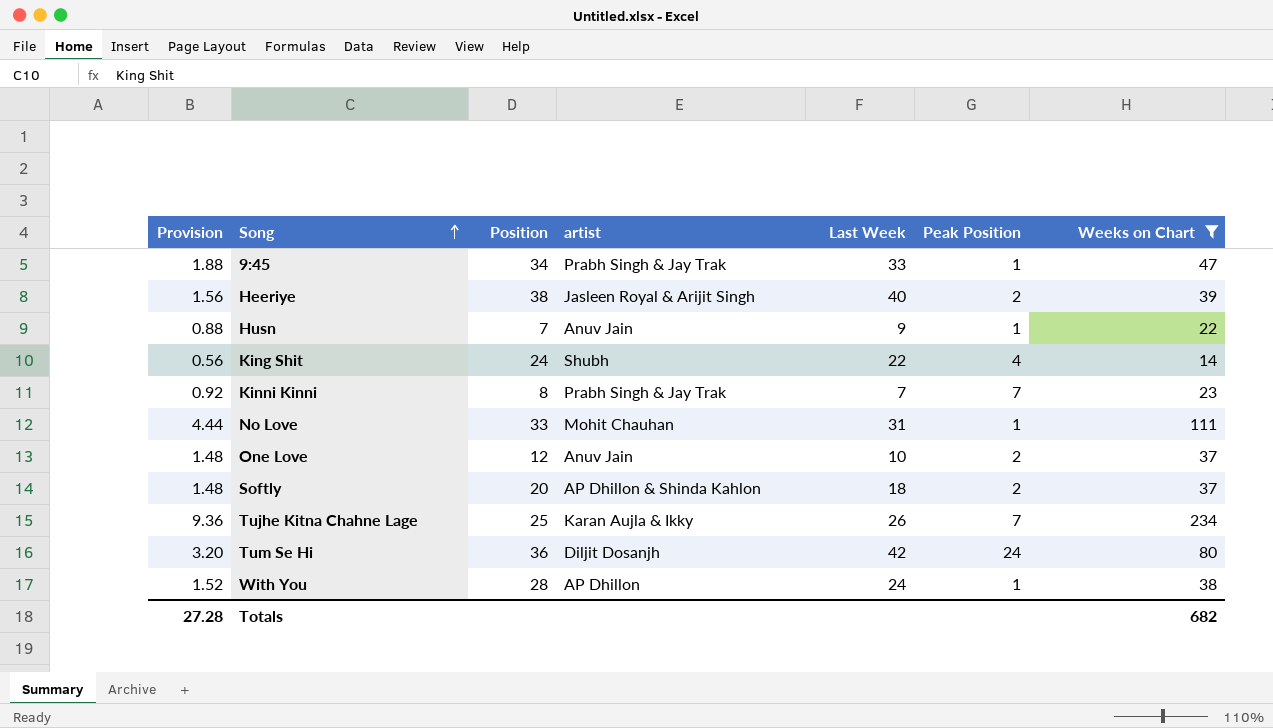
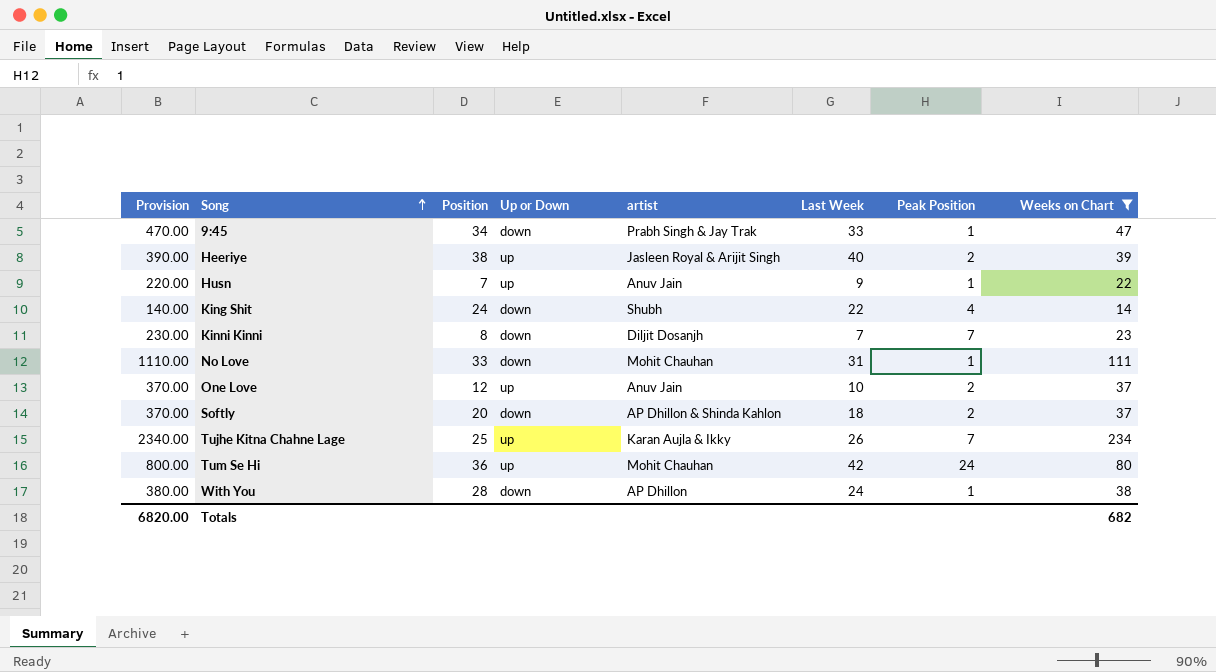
column Provision | formula: [Weeks on Chart] * 0.04 -> [Weeks on Chart] * 10
column Up or Down | position: none -> 4
Kinni Kinni | artist: Prabh Singh & Jay Trak -> Diljit Dosanjh
Tum Se Hi | artist: Diljit Dosanjh -> Mohit Chauhan
Totals | Provision: 27.28 -> 6820.00

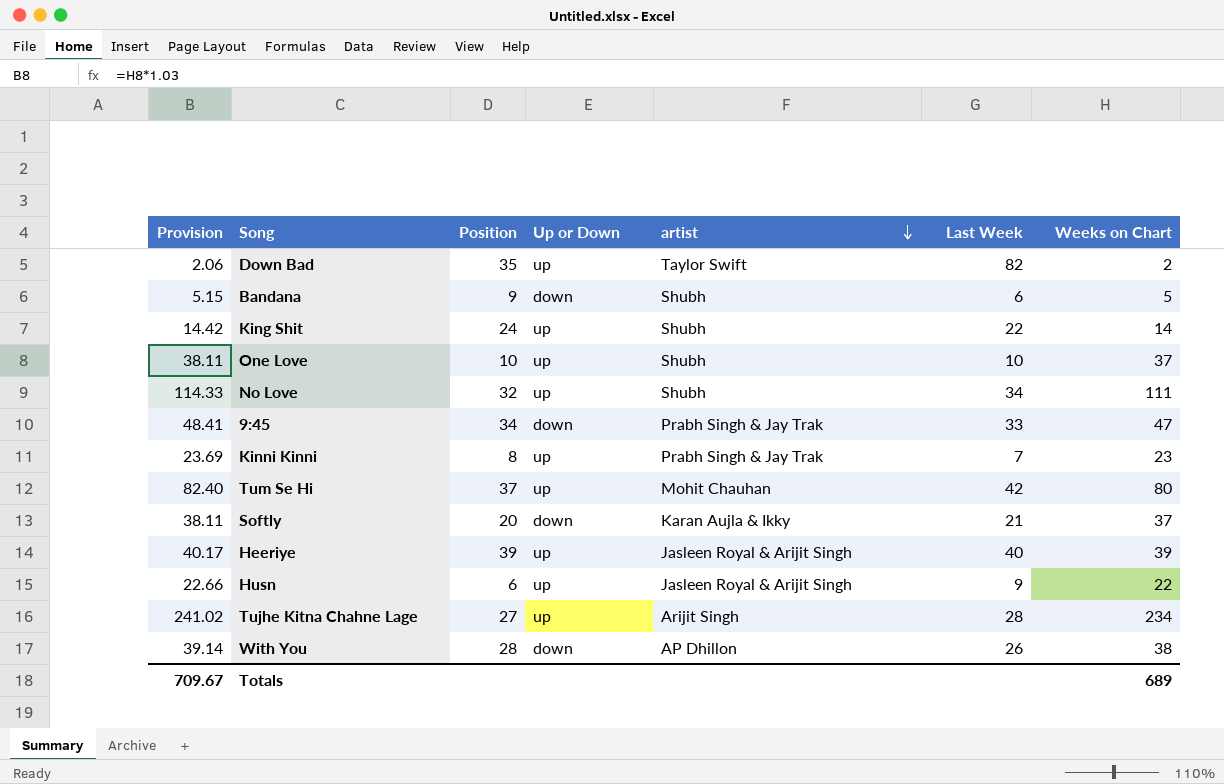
filter: Weeks on Chart >= 14 -> none
row order: Song ascending -> artist descending
column Peak Position | position: 7 -> none
column Provision | formula: [Weeks on Chart] * 10 -> [Weeks on Chart] * 1.03
King Shit | Up or Down: down -> up
One Love | Position: 12 -> 10
One Love | artist: Anuv Jain -> Shubh
No Love | Position: 33 -> 32
No Love | Up or Down: down -> up
No Love | artist: Mohit Chauhan -> Shubh
No Love | Last Week: 31 -> 34
Kinni Kinni | Up or Down: down -> up
Kinni Kinni | artist: Diljit Dosanjh -> Prabh Singh & Jay Trak
Tum Se Hi | Position: 36 -> 37
Softly | artist: AP Dhillon & Shinda Kahlon -> Karan Aujla & Ikky
Softly | Last Week: 18 -> 21
Heeriye | Position: 38 -> 39
Husn | Position: 7 -> 6
Husn | artist: Anuv Jain -> Jasleen Royal & Arijit Singh
Tujhe Kitna Chahne Lage | Position: 25 -> 27
Tujhe Kitna Chahne Lage | artist: Karan Aujla & Ikky -> Arijit Singh
Tujhe Kitna Chahne Lage | Last Week: 26 -> 28
With You | Last Week: 24 -> 26
Totals | Provision: 6820.00 -> 709.67
Totals | Weeks on Chart: 682 -> 689

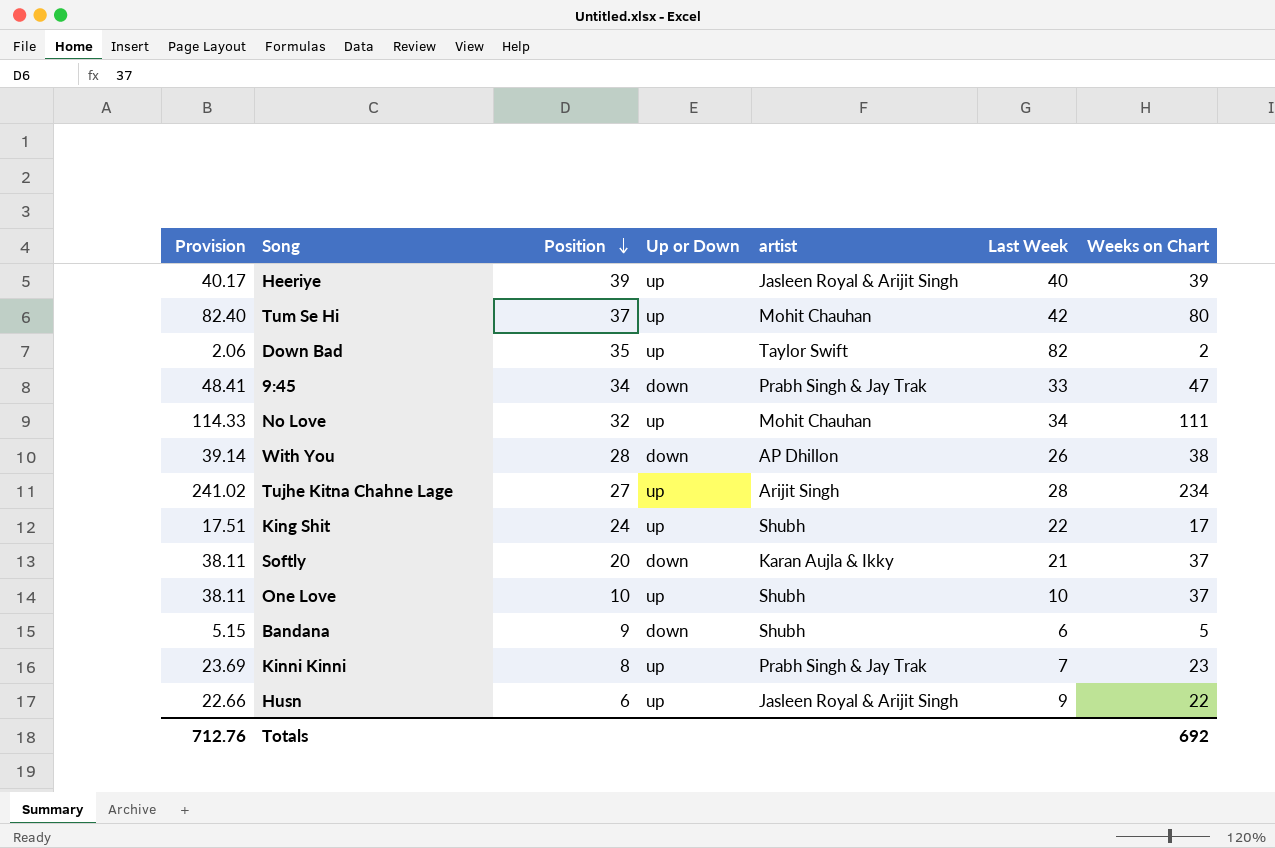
row order: artist descending -> Position descending
No Love | artist: Shubh -> Mohit Chauhan
King Shit | Provision: 14.42 -> 17.51
King Shit | Weeks on Chart: 14 -> 17
Totals | Provision: 709.67 -> 712.76
Totals | Weeks on Chart: 689 -> 692

